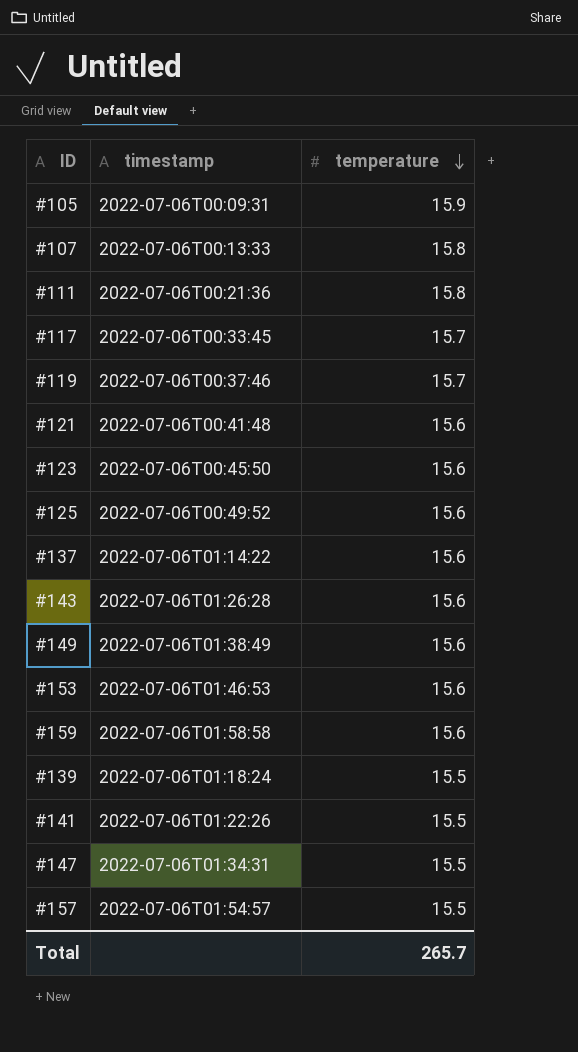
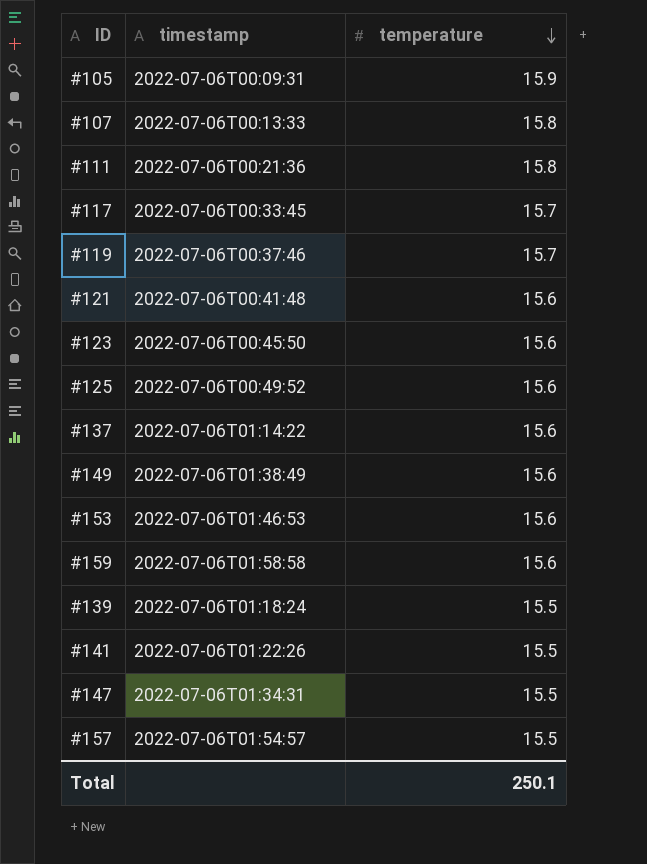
row #143: 2022-07-06T01:26:28 | 15.6 -> none
Total | temperature: 265.7 -> 250.1

